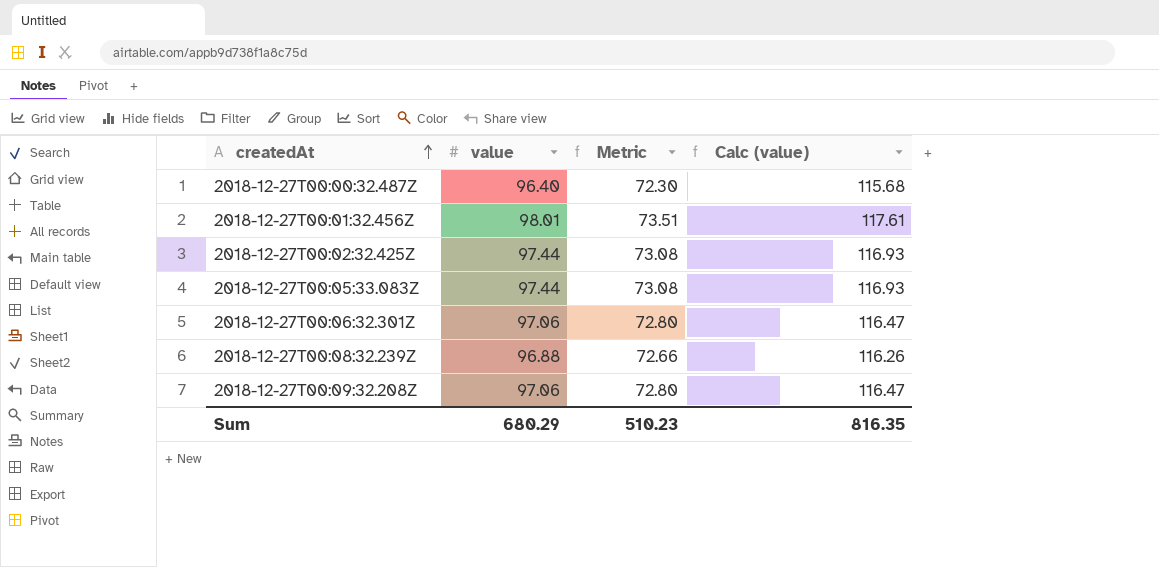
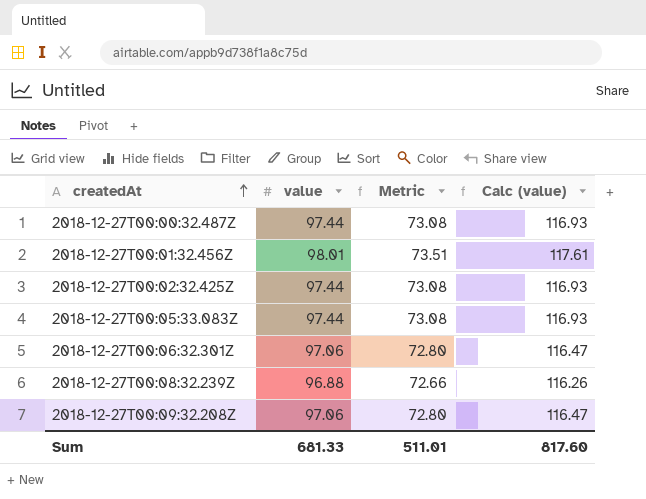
2018-12-27T00:00:32.487Z | value: 96.40 -> 97.44
2018-12-27T00:00:32.487Z | Metric: 72.30 -> 73.08
2018-12-27T00:00:32.487Z | Calc (value): 115.68 -> 116.93
Sum | value: 680.29 -> 681.33
Sum | Metric: 510.23 -> 511.01
Sum | Calc (value): 816.35 -> 817.60

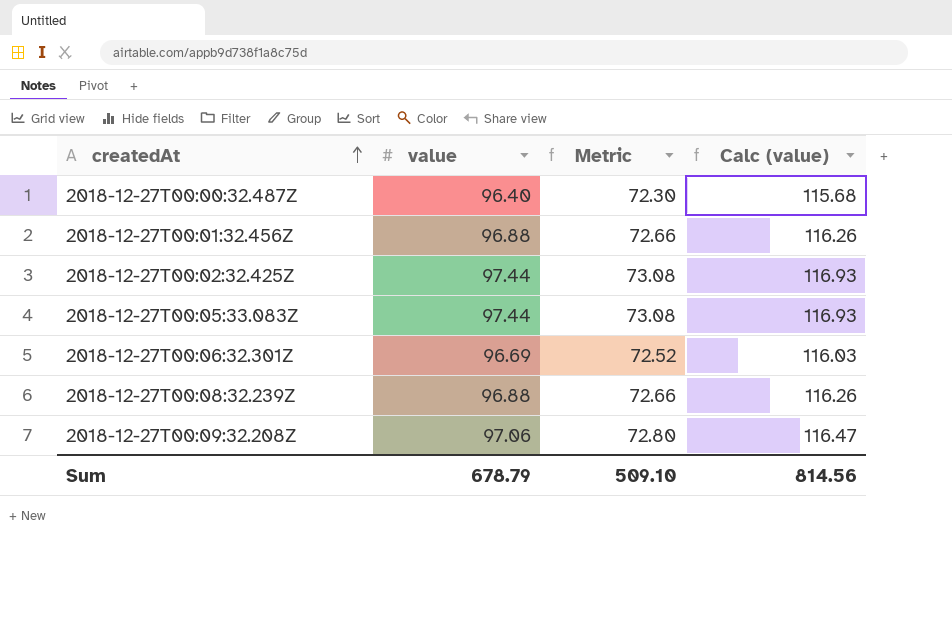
2018-12-27T00:00:32.487Z | value: 97.44 -> 96.40
2018-12-27T00:00:32.487Z | Metric: 73.08 -> 72.30
2018-12-27T00:00:32.487Z | Calc (value): 116.93 -> 115.68
2018-12-27T00:01:32.456Z | value: 98.01 -> 96.88
2018-12-27T00:01:32.456Z | Metric: 73.51 -> 72.66
2018-12-27T00:01:32.456Z | Calc (value): 117.61 -> 116.26
2018-12-27T00:06:32.301Z | value: 97.06 -> 96.69
2018-12-27T00:06:32.301Z | Metric: 72.80 -> 72.52
2018-12-27T00:06:32.301Z | Calc (value): 116.47 -> 116.03
Sum | value: 681.33 -> 678.79
Sum | Metric: 511.01 -> 509.10
Sum | Calc (value): 817.60 -> 814.56

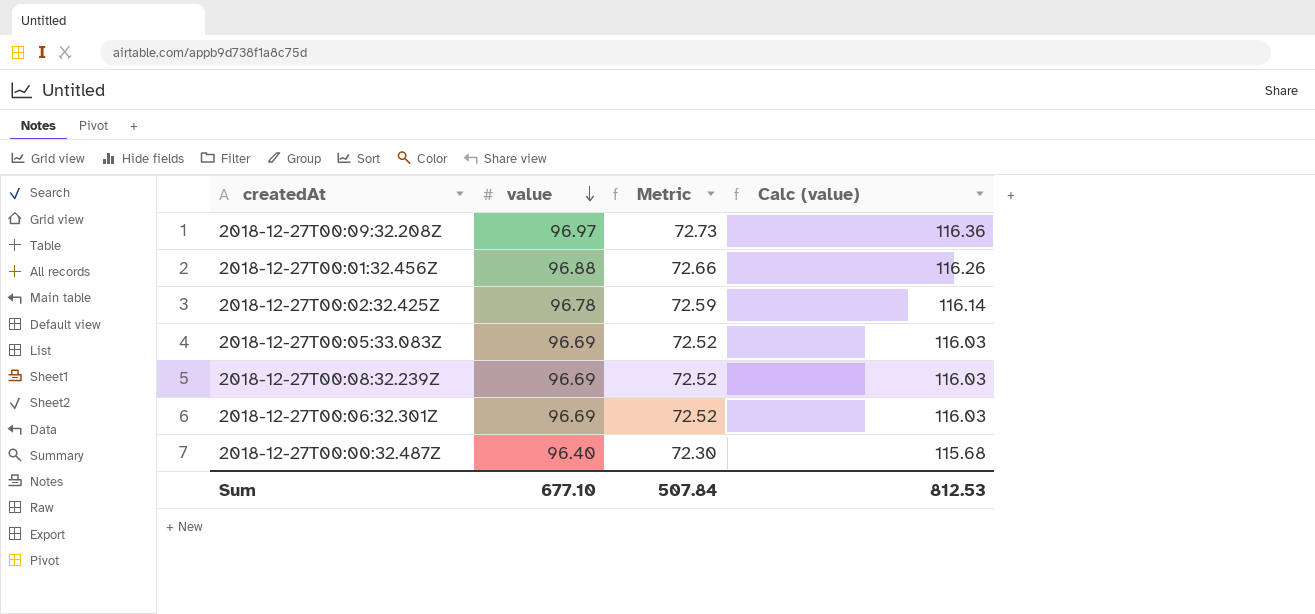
row order: createdAt ascending -> value descending
2018-12-27T00:09:32.208Z | value: 97.06 -> 96.97
2018-12-27T00:09:32.208Z | Metric: 72.80 -> 72.73
2018-12-27T00:09:32.208Z | Calc (value): 116.47 -> 116.36
2018-12-27T00:02:32.425Z | value: 97.44 -> 96.78
2018-12-27T00:02:32.425Z | Metric: 73.08 -> 72.59
2018-12-27T00:02:32.425Z | Calc (value): 116.93 -> 116.14
2018-12-27T00:05:33.083Z | value: 97.44 -> 96.69
2018-12-27T00:05:33.083Z | Metric: 73.08 -> 72.52
2018-12-27T00:05:33.083Z | Calc (value): 116.93 -> 116.03
2018-12-27T00:08:32.239Z | value: 96.88 -> 96.69
2018-12-27T00:08:32.239Z | Metric: 72.66 -> 72.52
2018-12-27T00:08:32.239Z | Calc (value): 116.26 -> 116.03
Sum | value: 678.79 -> 677.10
Sum | Metric: 509.10 -> 507.84
Sum | Calc (value): 814.56 -> 812.53

